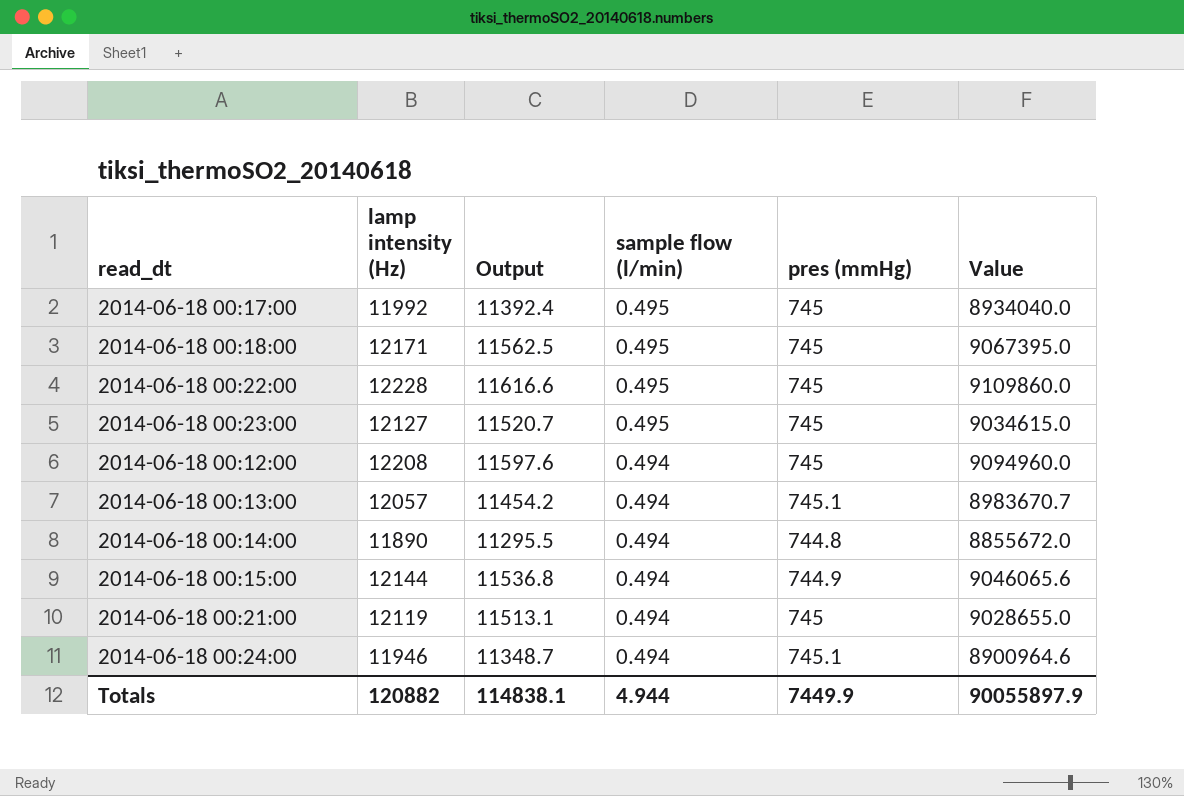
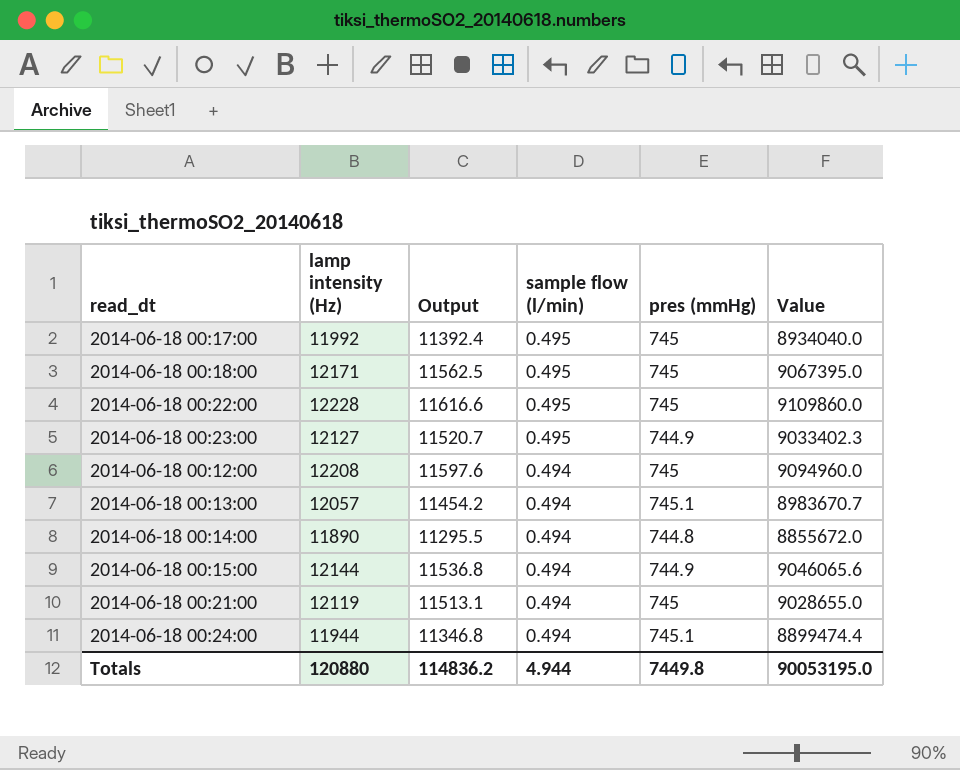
2014-06-18 00:23:00 | pres (mmHg): 745 -> 744.9
2014-06-18 00:23:00 | Value: 9034615.0 -> 9033402.3
2014-06-18 00:24:00 | lamp intensity (Hz): 11946 -> 11944
2014-06-18 00:24:00 | Output: 11348.7 -> 11346.8
2014-06-18 00:24:00 | Value: 8900964.6 -> 8899474.4
Totals | lamp intensity (Hz): 120882 -> 120880
Totals | Output: 114838.1 -> 114836.2
Totals | pres (mmHg): 7449.9 -> 7449.8
Totals | Value: 90055897.9 -> 90053195.0

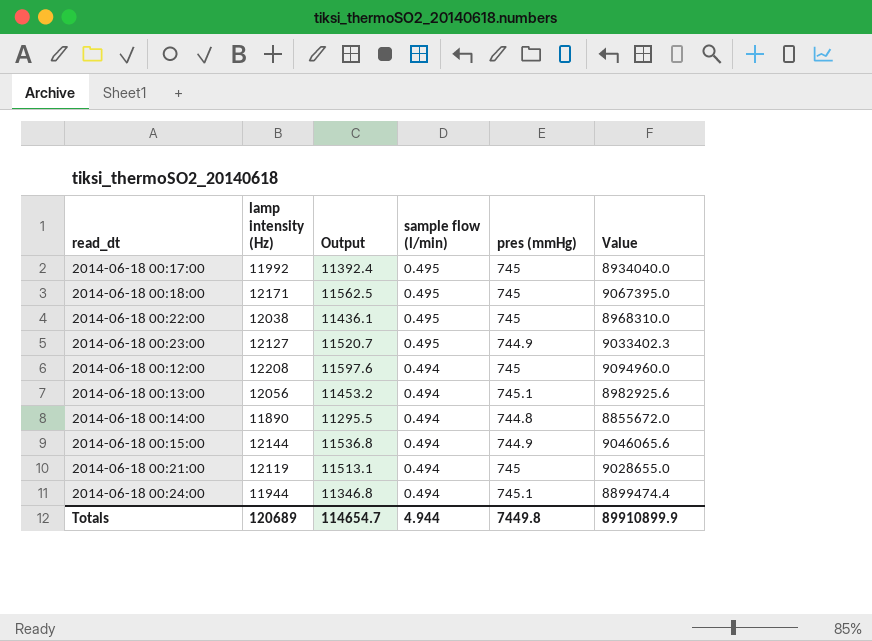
2014-06-18 00:22:00 | lamp intensity (Hz): 12228 -> 12038
2014-06-18 00:22:00 | Output: 11616.6 -> 11436.1
2014-06-18 00:22:00 | Value: 9109860.0 -> 8968310.0
2014-06-18 00:13:00 | lamp intensity (Hz): 12057 -> 12056
2014-06-18 00:13:00 | Output: 11454.2 -> 11453.2
2014-06-18 00:13:00 | Value: 8983670.7 -> 8982925.6
Totals | lamp intensity (Hz): 120880 -> 120689
Totals | Output: 114836.2 -> 114654.7
Totals | Value: 90053195.0 -> 89910899.9

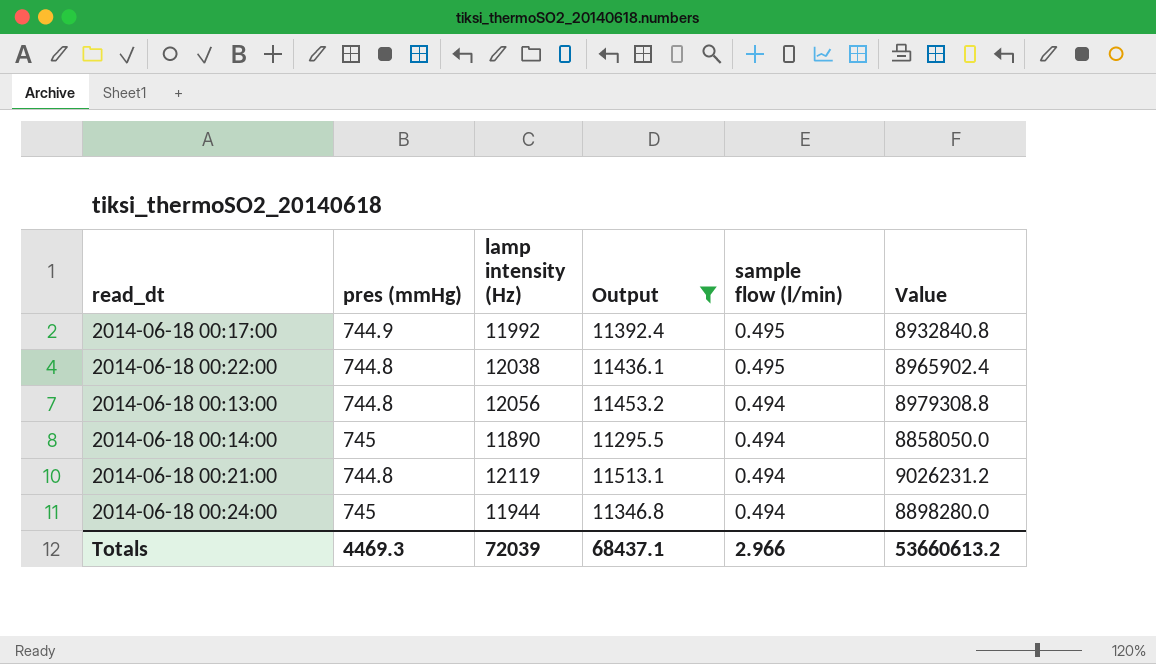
filter: none -> Output <= 11513.1
column pres (mmHg) | position: 5 -> 2
2014-06-18 00:17:00 | pres (mmHg): 745 -> 744.9
2014-06-18 00:17:00 | Value: 8934040.0 -> 8932840.8
2014-06-18 00:22:00 | pres (mmHg): 745 -> 744.8
2014-06-18 00:22:00 | Value: 8968310.0 -> 8965902.4
2014-06-18 00:13:00 | pres (mmHg): 745.1 -> 744.8
2014-06-18 00:13:00 | Value: 8982925.6 -> 8979308.8
2014-06-18 00:14:00 | pres (mmHg): 744.8 -> 745
2014-06-18 00:14:00 | Value: 8855672.0 -> 8858050.0
2014-06-18 00:21:00 | pres (mmHg): 745 -> 744.8
2014-06-18 00:21:00 | Value: 9028655.0 -> 9026231.2
2014-06-18 00:24:00 | pres (mmHg): 745.1 -> 745
2014-06-18 00:24:00 | Value: 8899474.4 -> 8898280.0
Totals | pres (mmHg): 7449.8 -> 4469.3
Totals | lamp intensity (Hz): 120689 -> 72039
Totals | Output: 114654.7 -> 68437.1
Totals | sample flow (l/min): 4.944 -> 2.966
Totals | Value: 89910899.9 -> 53660613.2

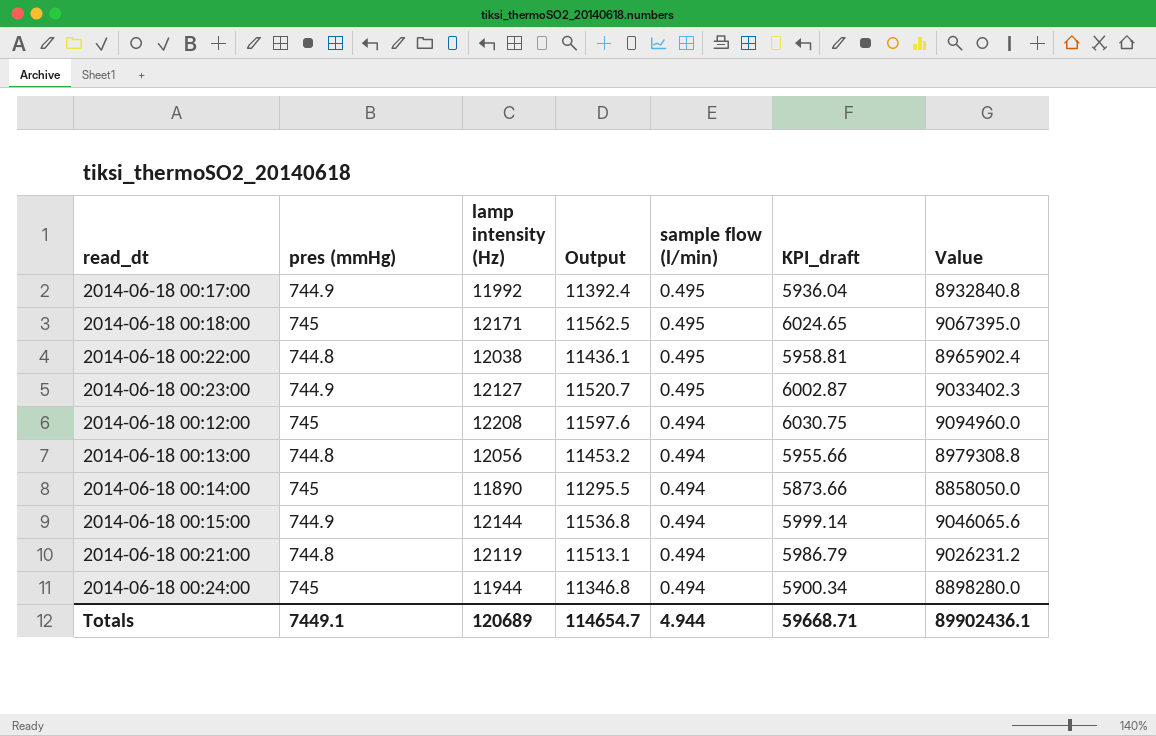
filter: Output <= 11513.1 -> none
column KPI_draft | formula: none -> [lamp intensity (Hz)] * [sample flow (l/min)]
Totals | pres (mmHg): 4469.3 -> 7449.1
Totals | lamp intensity (Hz): 72039 -> 120689
Totals | Output: 68437.1 -> 114654.7
Totals | sample flow (l/min): 2.966 -> 4.944
Totals | Value: 53660613.2 -> 89902436.1

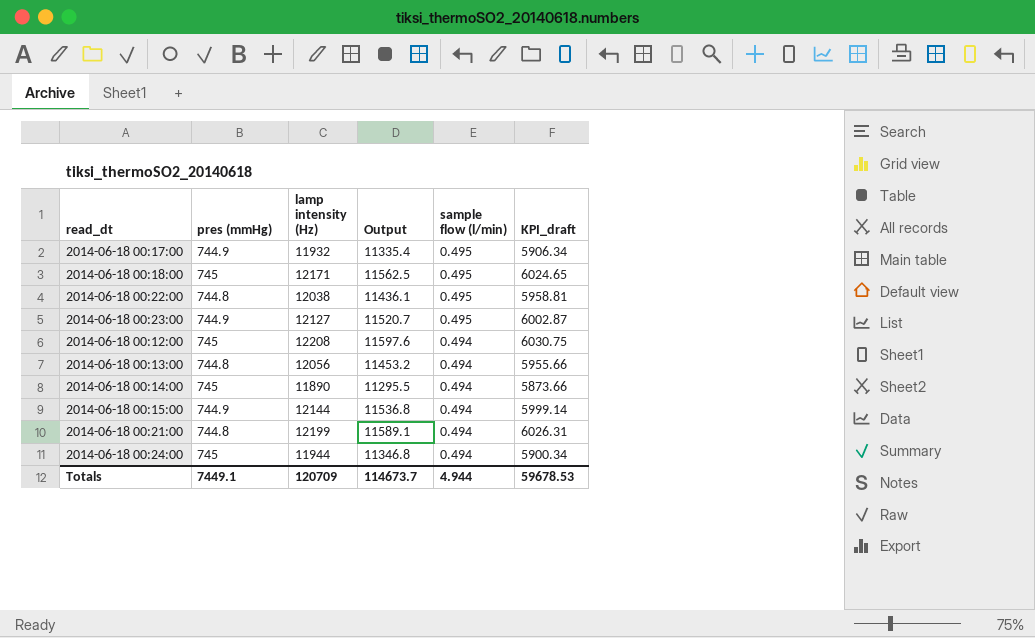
column Value | formula: [pres (mmHg)] * [lamp intensity (Hz)] -> none
2014-06-18 00:17:00 | lamp intensity (Hz): 11992 -> 11932
2014-06-18 00:17:00 | Output: 11392.4 -> 11335.4
2014-06-18 00:17:00 | KPI_draft: 5936.04 -> 5906.34
2014-06-18 00:21:00 | lamp intensity (Hz): 12119 -> 12199
2014-06-18 00:21:00 | Output: 11513.1 -> 11589.1
2014-06-18 00:21:00 | KPI_draft: 5986.79 -> 6026.31
Totals | lamp intensity (Hz): 120689 -> 120709
Totals | Output: 114654.7 -> 114673.7
Totals | KPI_draft: 59668.71 -> 59678.53

